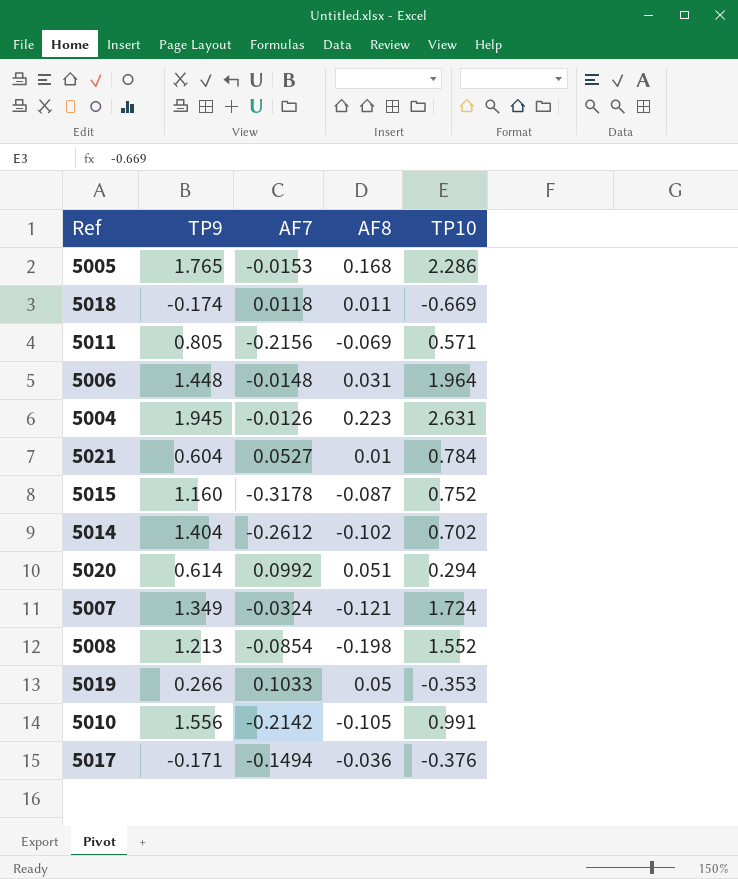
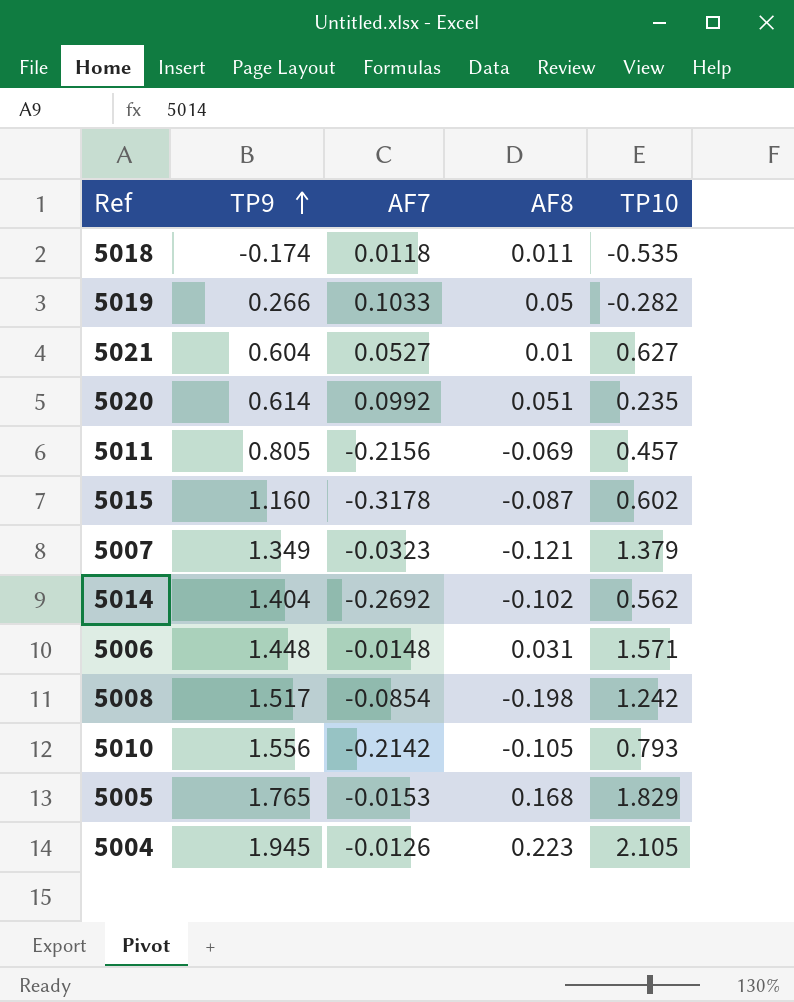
row order: none -> TP9 ascending
row 5017: -0.171 | -0.1494 | -0.036 | -0.376 -> none
5018 | TP10: -0.669 -> -0.535
5019 | TP10: -0.353 -> -0.282
5021 | TP10: 0.784 -> 0.627
5020 | TP10: 0.294 -> 0.235
5011 | TP10: 0.571 -> 0.457
5015 | TP10: 0.752 -> 0.602
5007 | AF7: -0.0324 -> -0.0323
5007 | TP10: 1.724 -> 1.379
5014 | AF7: -0.2612 -> -0.2692
5014 | TP10: 0.702 -> 0.562
5006 | TP10: 1.964 -> 1.571
5008 | TP9: 1.213 -> 1.517
5008 | TP10: 1.552 -> 1.242
5010 | TP10: 0.991 -> 0.793
5005 | TP10: 2.286 -> 1.829
5004 | TP10: 2.631 -> 2.105

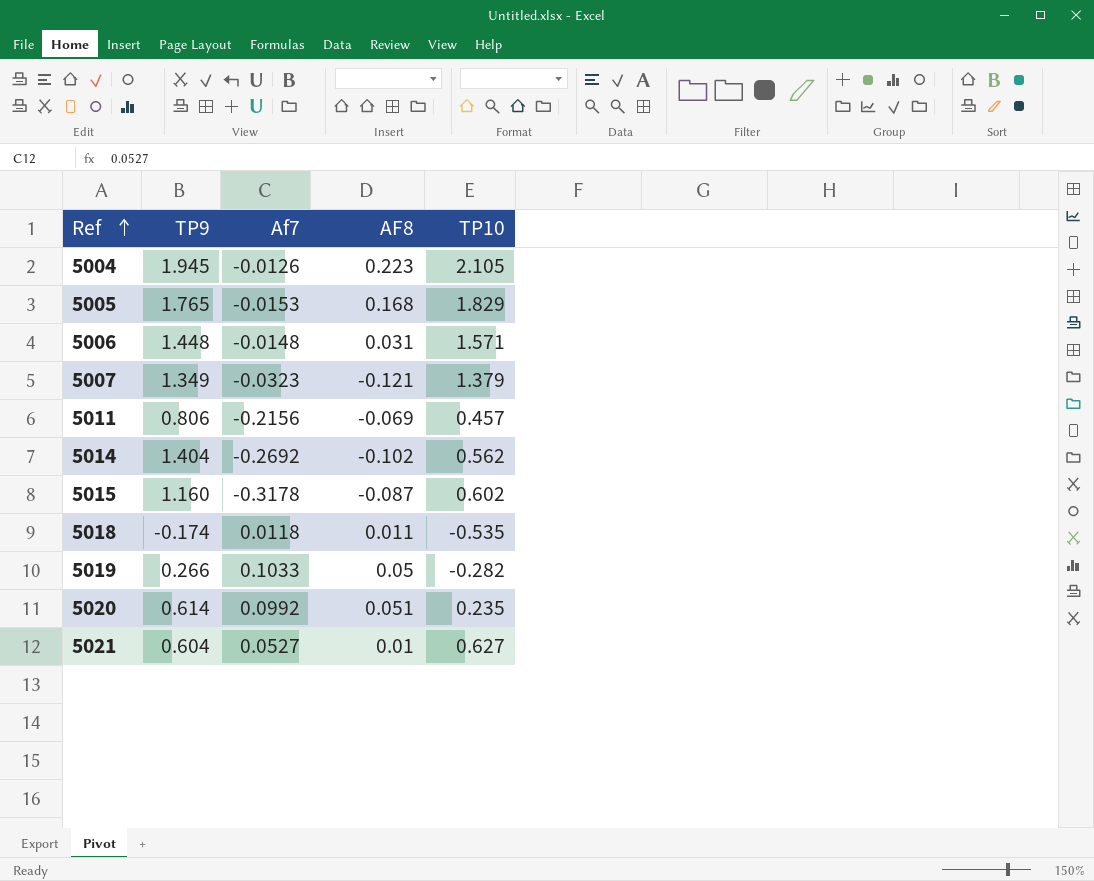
row order: TP9 ascending -> Ref ascending
column name: AF7 -> Af7
row 5008: 1.517 | -0.0854 | -0.198 | 1.242 -> none
row 5010: 1.556 | -0.2142 | -0.105 | 0.793 -> none
5011 | TP9: 0.805 -> 0.806

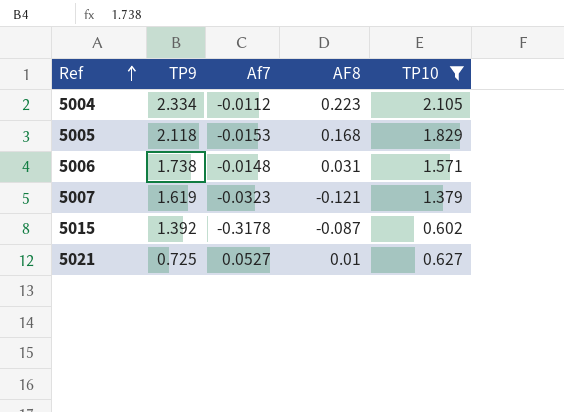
filter: none -> TP10 >= 0.602
5004 | TP9: 1.945 -> 2.334
5004 | Af7: -0.0126 -> -0.0112
5005 | TP9: 1.765 -> 2.118
5006 | TP9: 1.448 -> 1.738
5007 | TP9: 1.349 -> 1.619
5015 | TP9: 1.160 -> 1.392
5021 | TP9: 0.604 -> 0.725

